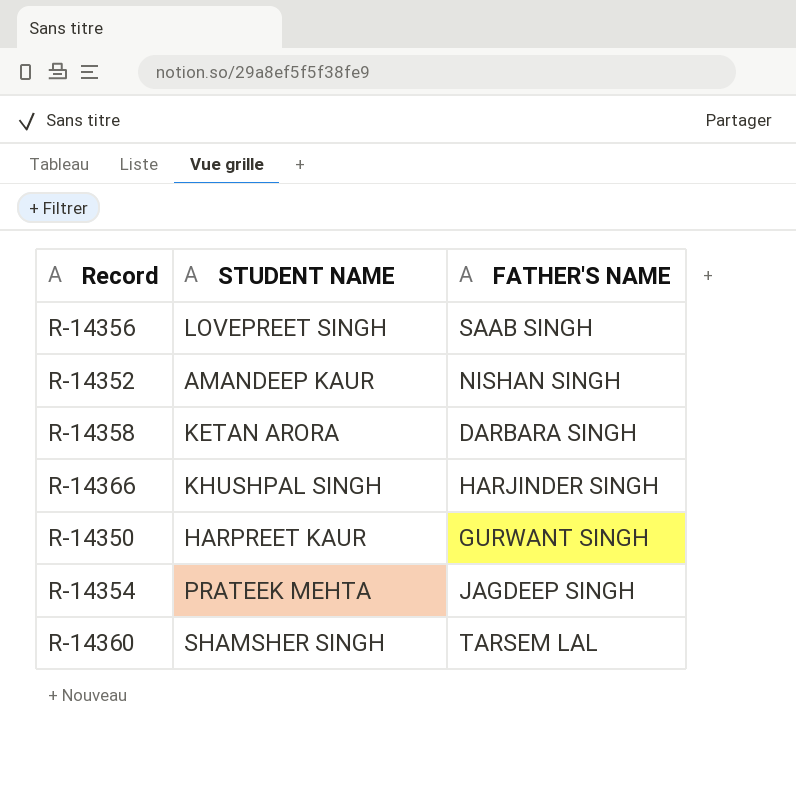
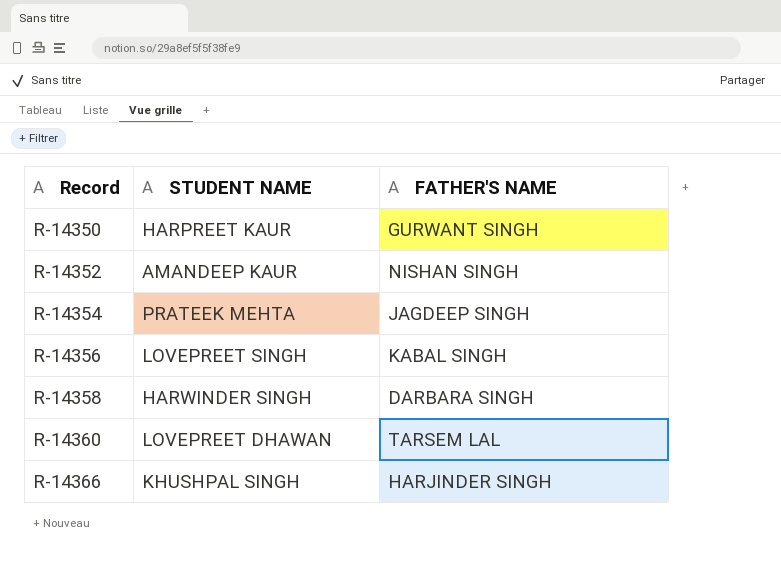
row order: none -> Record ascending
R-14356 | FATHER'S NAME: SAAB SINGH -> KABAL SINGH
R-14358 | STUDENT NAME: KETAN ARORA -> HARWINDER SINGH
R-14360 | STUDENT NAME: SHAMSHER SINGH -> LOVEPREET DHAWAN

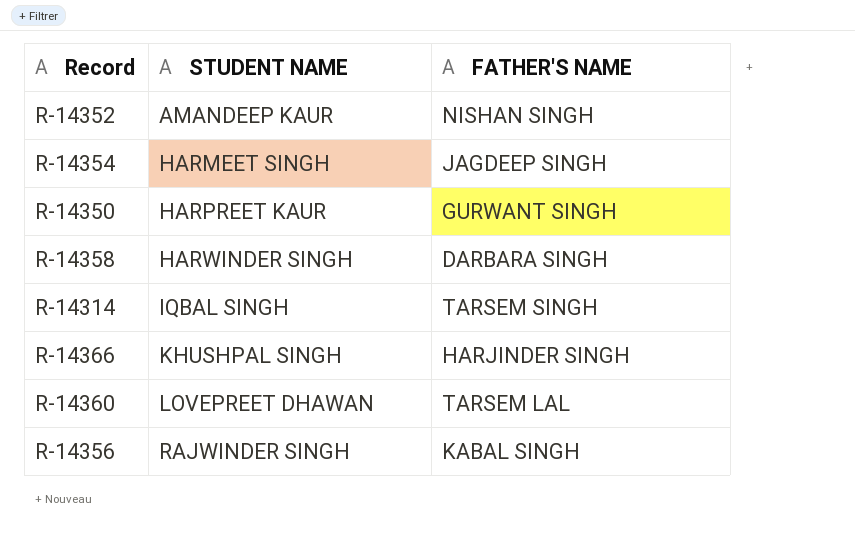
row order: Record ascending -> STUDENT NAME ascending
R-14354 | STUDENT NAME: PRATEEK MEHTA -> HARMEET SINGH
row R-14314: none -> IQBAL SINGH | TARSEM SINGH
R-14356 | STUDENT NAME: LOVEPREET SINGH -> RAJWINDER SINGH

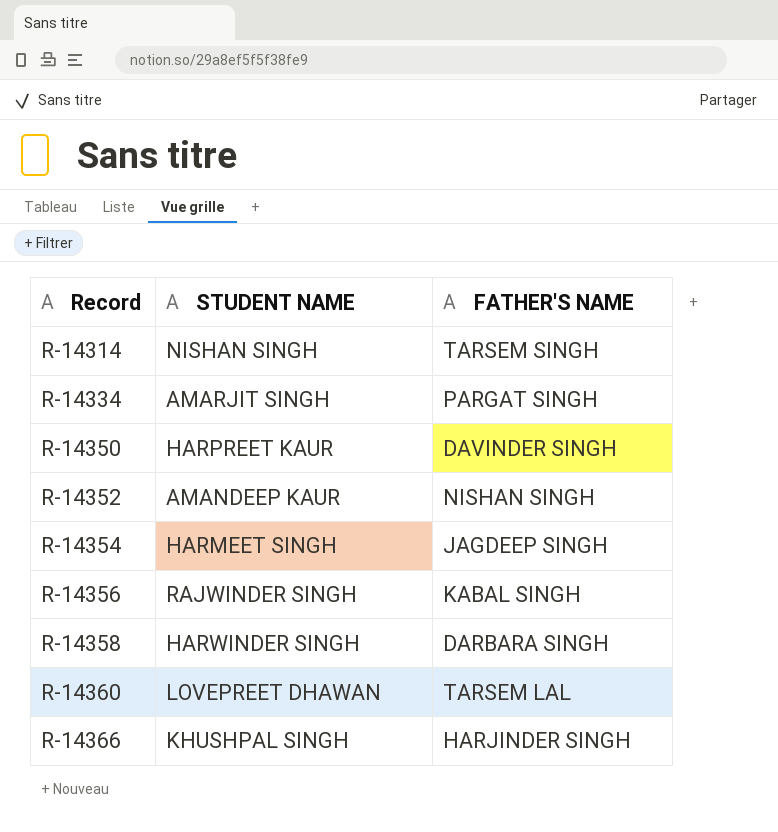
row order: STUDENT NAME ascending -> Record ascending
R-14314 | STUDENT NAME: IQBAL SINGH -> NISHAN SINGH
row R-14334: none -> AMARJIT SINGH | PARGAT SINGH
R-14350 | FATHER'S NAME: GURWANT SINGH -> DAVINDER SINGH

